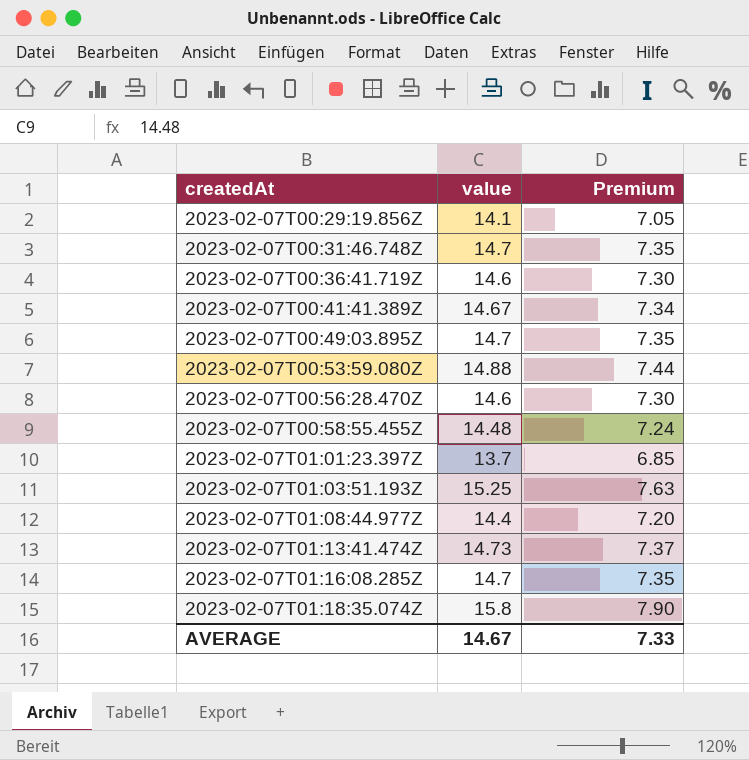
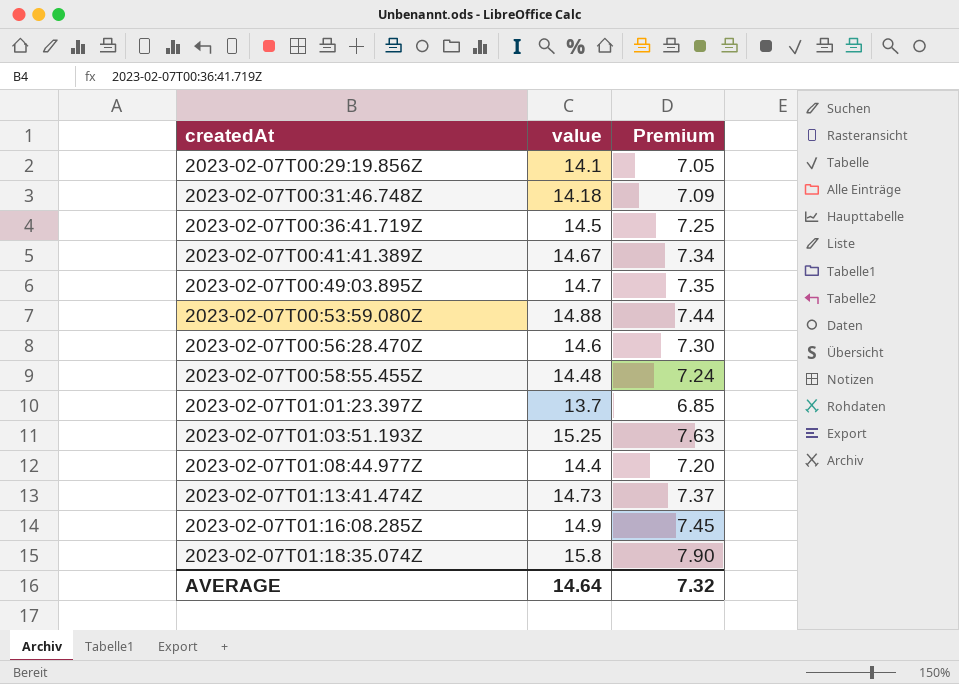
2023-02-07T00:31:46.748Z | value: 14.7 -> 14.18
2023-02-07T00:31:46.748Z | Premium: 7.35 -> 7.09
2023-02-07T00:36:41.719Z | value: 14.6 -> 14.5
2023-02-07T00:36:41.719Z | Premium: 7.30 -> 7.25
2023-02-07T01:16:08.285Z | value: 14.7 -> 14.9
2023-02-07T01:16:08.285Z | Premium: 7.35 -> 7.45
AVERAGE | value: 14.67 -> 14.64
AVERAGE | Premium: 7.33 -> 7.32

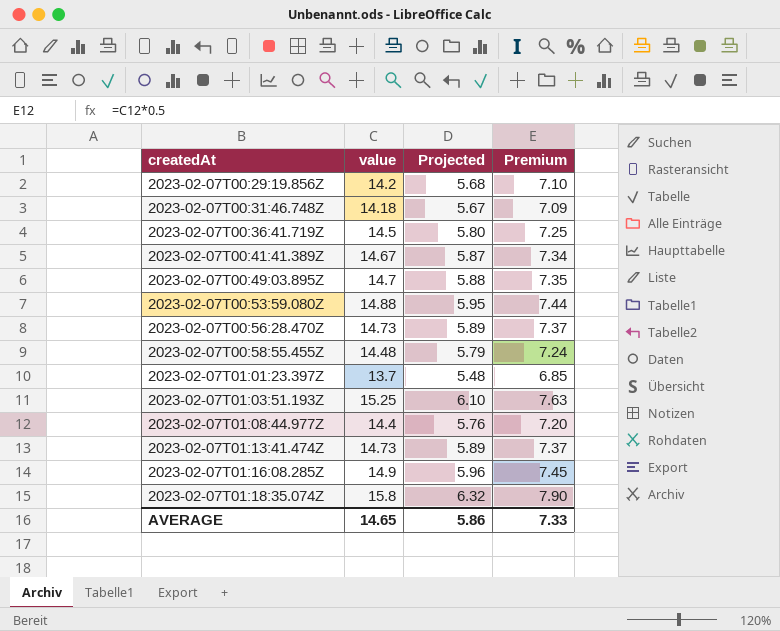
column Projected | formula: none -> [value] * 0.4
2023-02-07T00:29:19.856Z | value: 14.1 -> 14.2
2023-02-07T00:29:19.856Z | Premium: 7.05 -> 7.10
2023-02-07T00:56:28.470Z | value: 14.6 -> 14.73
2023-02-07T00:56:28.470Z | Premium: 7.30 -> 7.37
AVERAGE | value: 14.64 -> 14.65
AVERAGE | Premium: 7.32 -> 7.33

